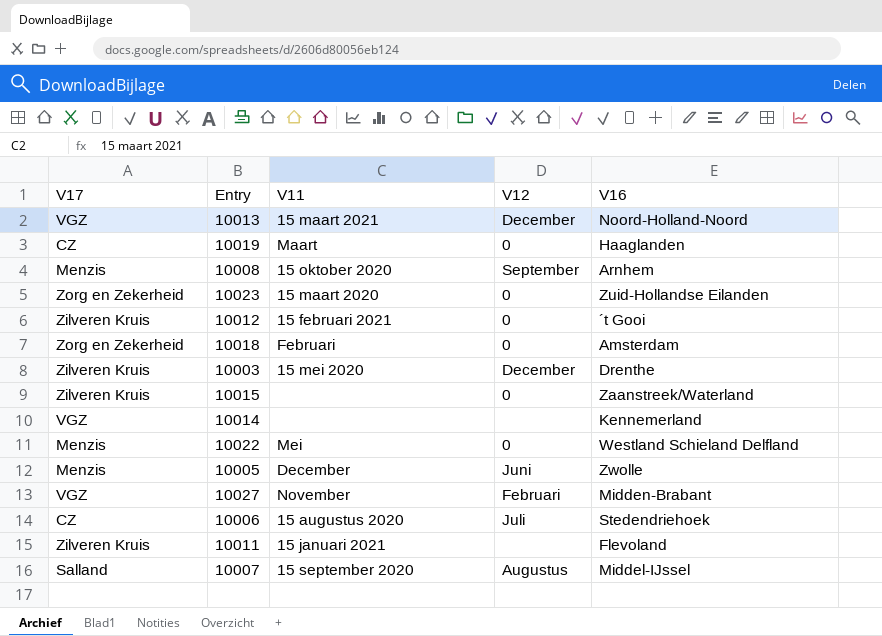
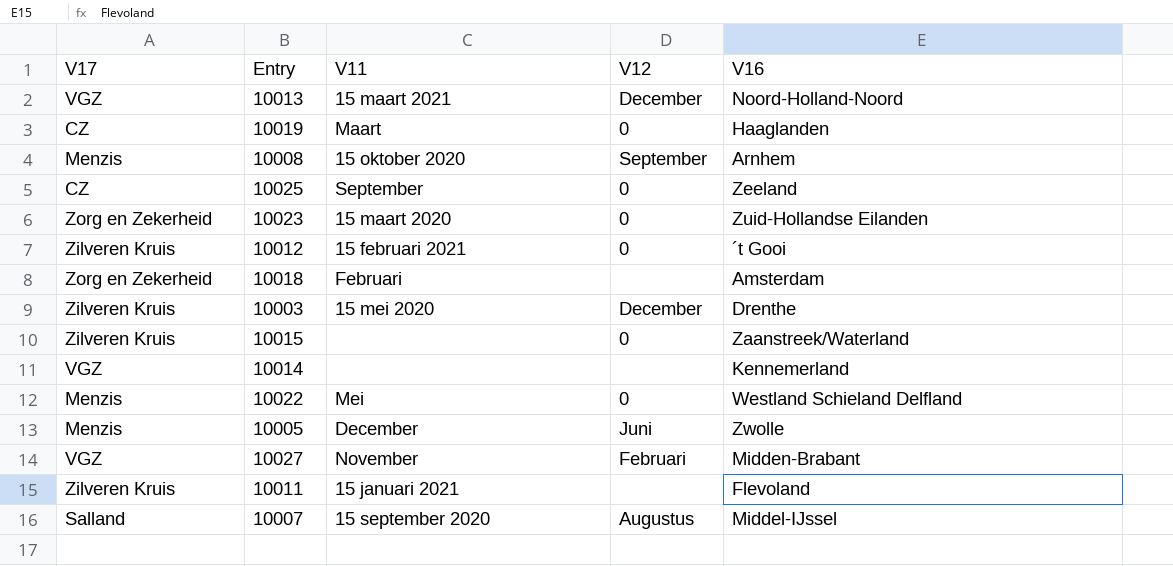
row 10006: CZ | 15 augustus 2020 | Juli | Stedendriehoek -> none
row 10025: none -> CZ | September | 0 | Zeeland
10018 | V12: 0 -> none

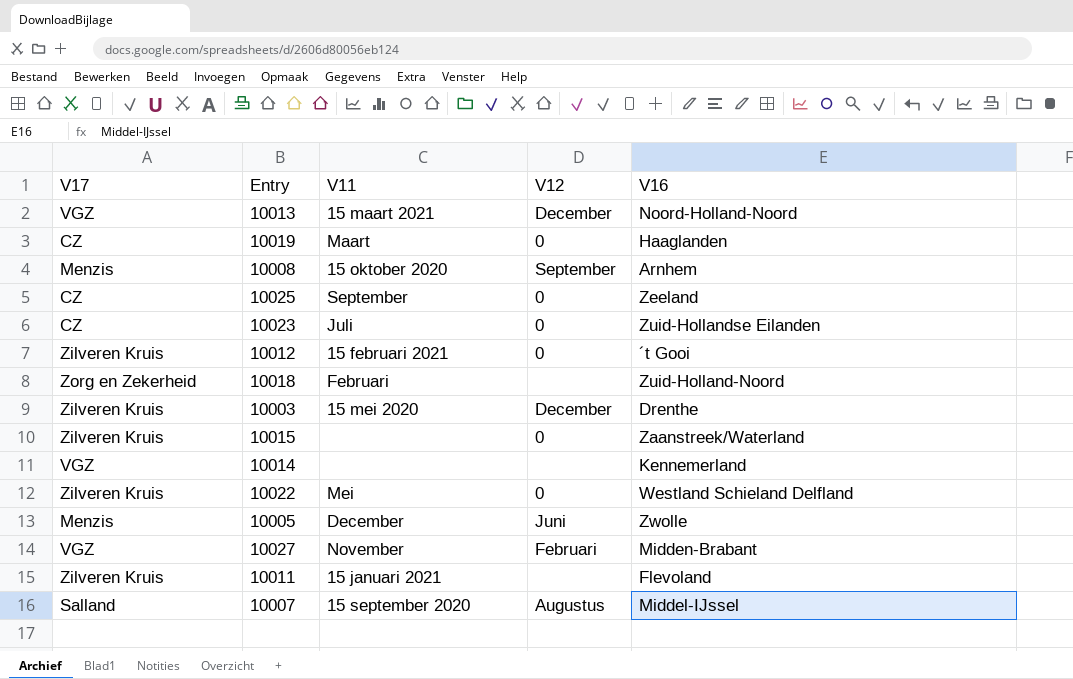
10023 | V17: Zorg en Zekerheid -> CZ
10023 | V11: 15 maart 2020 -> Juli
10018 | V16: Amsterdam -> Zuid-Holland-Noord
10022 | V17: Menzis -> Zilveren Kruis

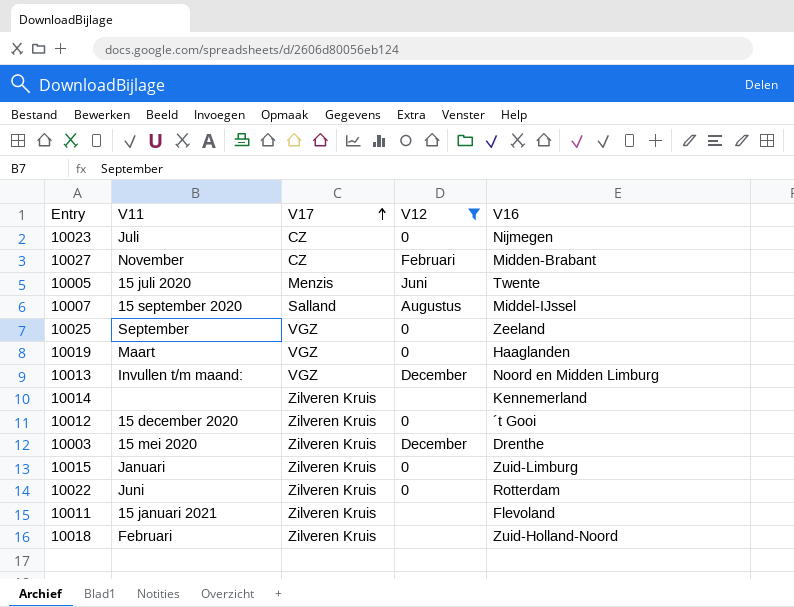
filter: none -> V12 != September
row order: none -> V17 ascending
column V17 | position: 1 -> 3
10023 | V16: Zuid-Hollandse Eilanden -> Nijmegen
10027 | V17: VGZ -> CZ
10005 | V11: December -> 15 juli 2020
10005 | V16: Zwolle -> Twente
10025 | V17: CZ -> VGZ
10019 | V17: CZ -> VGZ
10013 | V11: 15 maart 2021 -> Invullen t/m maand:
10013 | V16: Noord-Holland-Noord -> Noord en Midden Limburg
10014 | V17: VGZ -> Zilveren Kruis
10012 | V11: 15 februari 2021 -> 15 december 2020
10015 | V11: none -> Januari
10015 | V16: Zaanstreek/Waterland -> Zuid-Limburg
10022 | V11: Mei -> Juni
10022 | V16: Westland Schieland Delfland -> Rotterdam
10018 | V17: Zorg en Zekerheid -> Zilveren Kruis

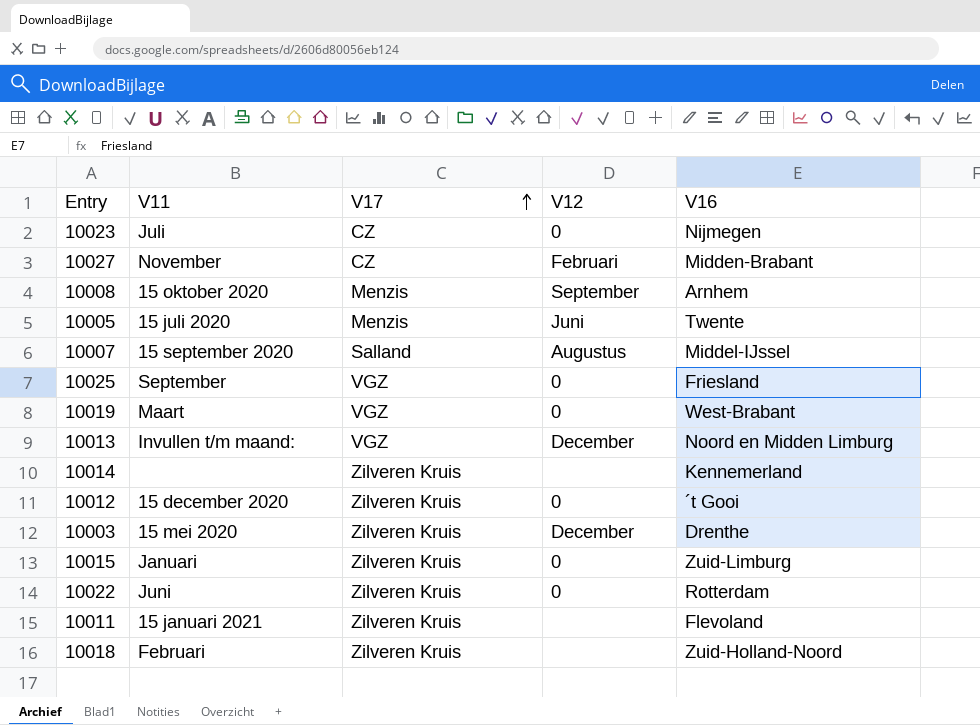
filter: V12 != September -> none
10025 | V16: Zeeland -> Friesland
10019 | V16: Haaglanden -> West-Brabant

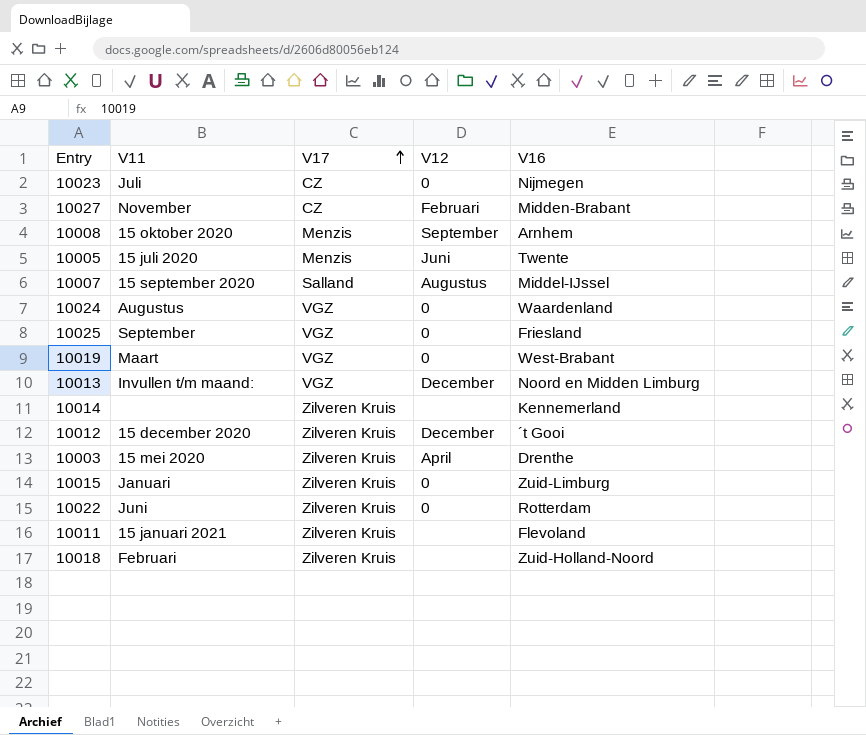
row 10024: none -> Augustus | VGZ | 0 | Waardenland
10012 | V12: 0 -> December
10003 | V12: December -> April

